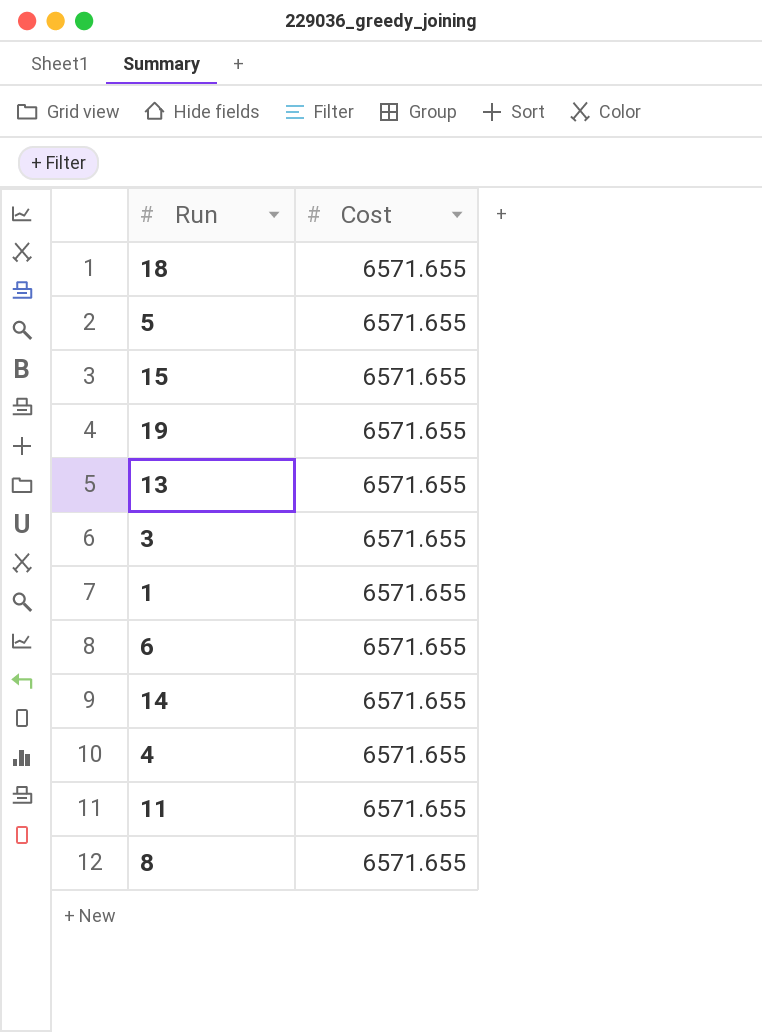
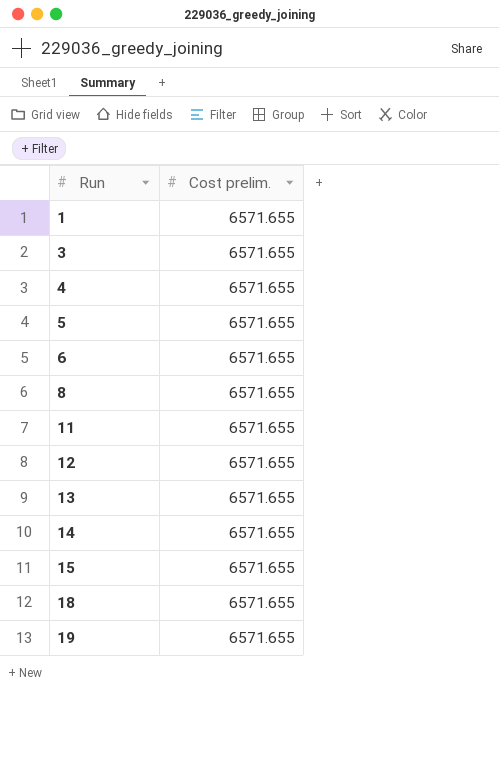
row order: none -> Run ascending
column name: Cost -> Cost prelim.
row 12: none -> 6571.655

